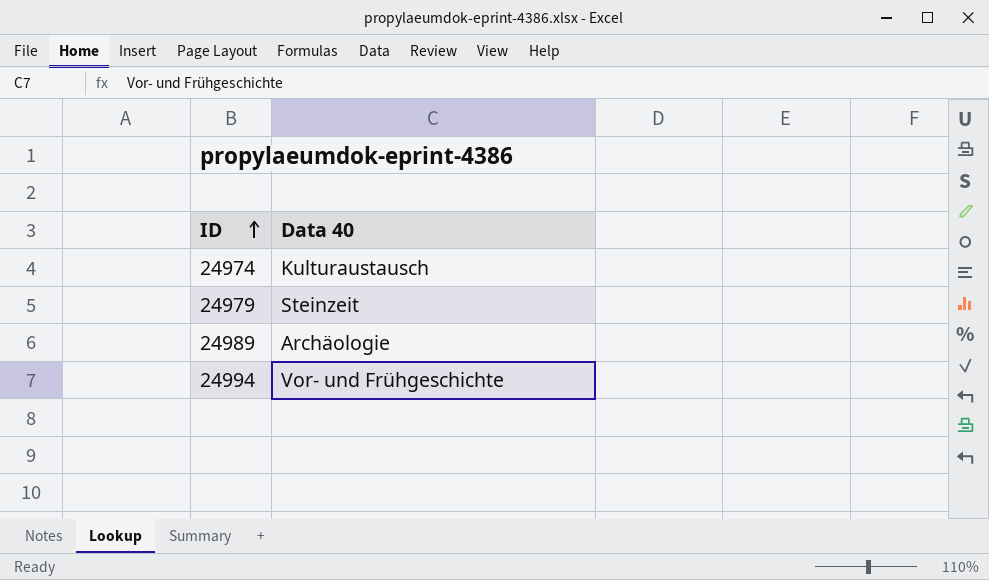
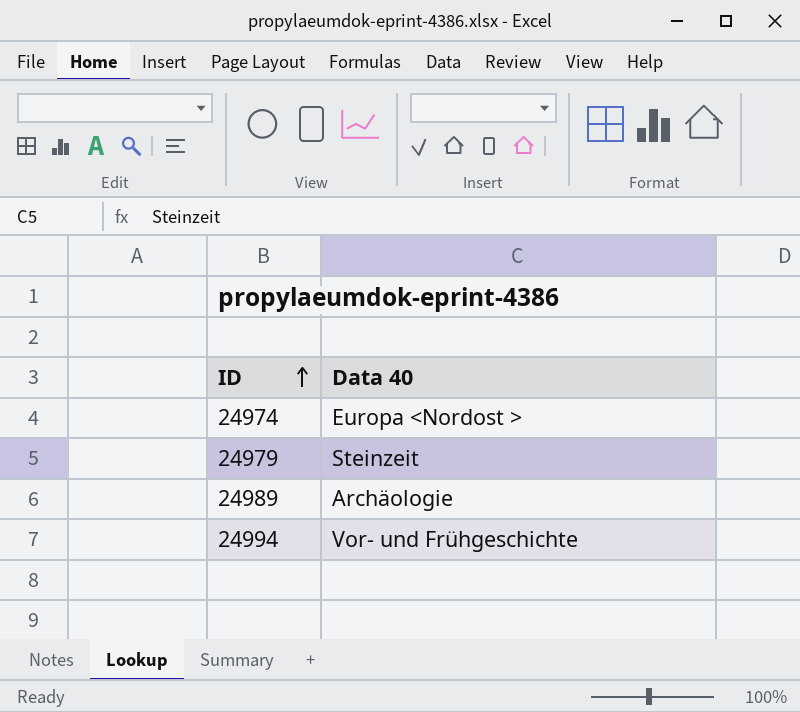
24974 | Data 40: Kulturaustausch -> Europa <Nordost >

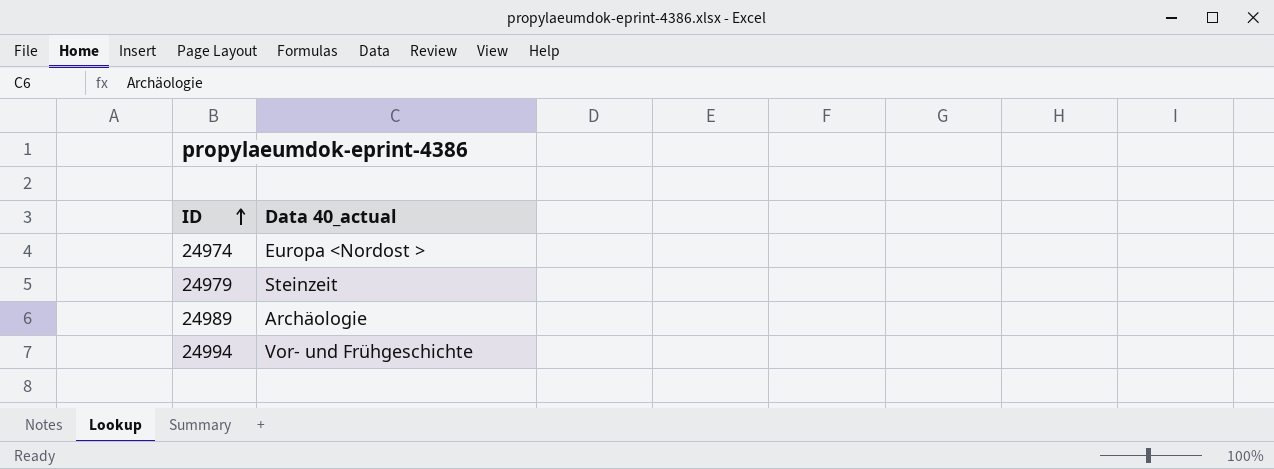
column name: Data 40 -> Data 40_actual

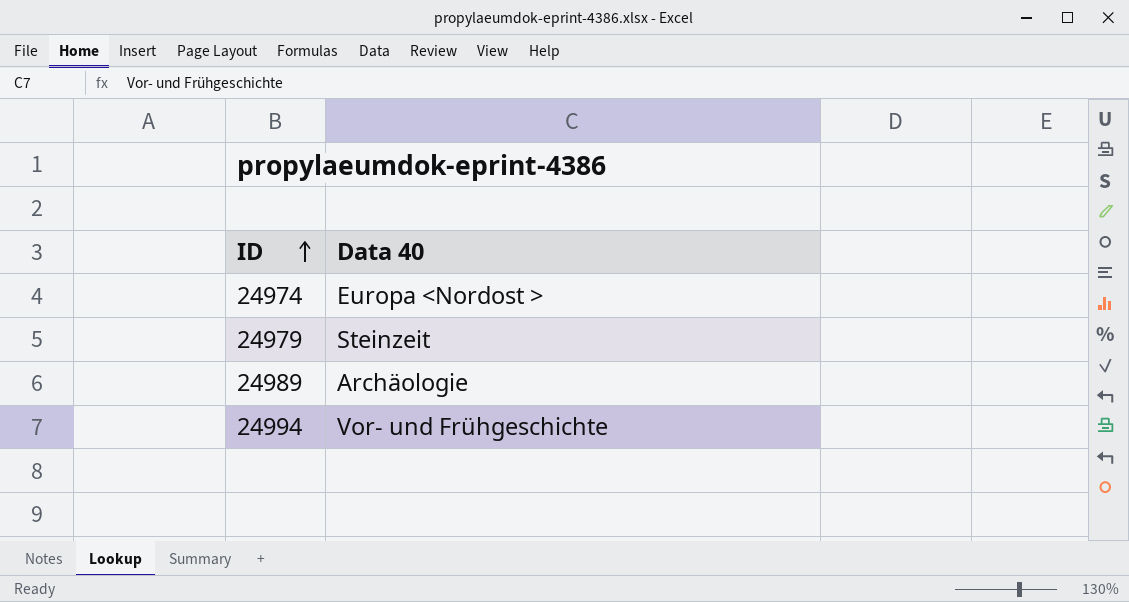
column name: Data 40_actual -> Data 40

